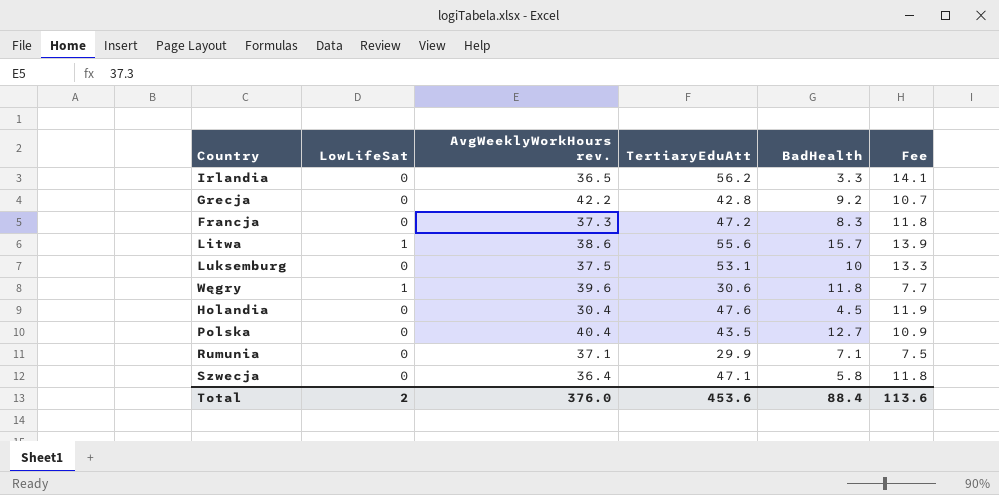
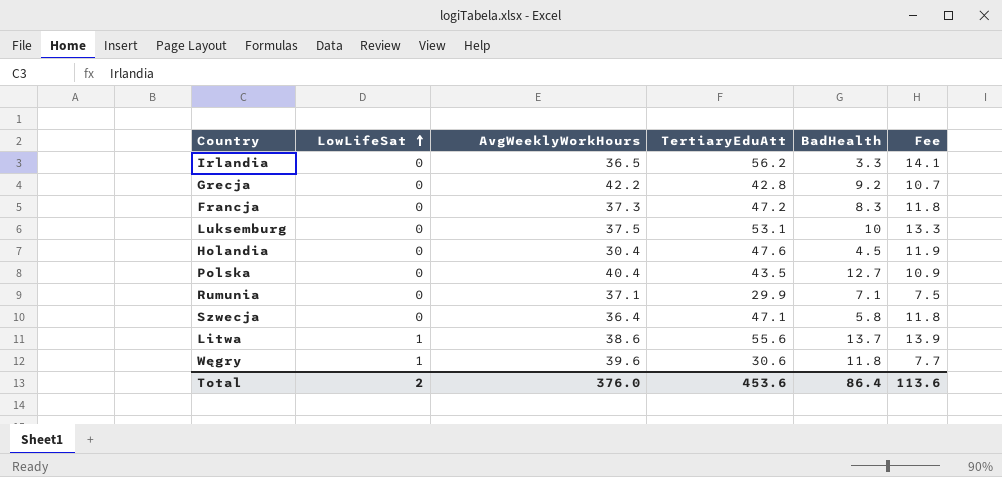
row order: none -> LowLifeSat ascending
column name: AvgWeeklyWorkHours rev. -> AvgWeeklyWorkHours
Litwa | BadHealth: 15.7 -> 13.7
Total | BadHealth: 88.4 -> 86.4

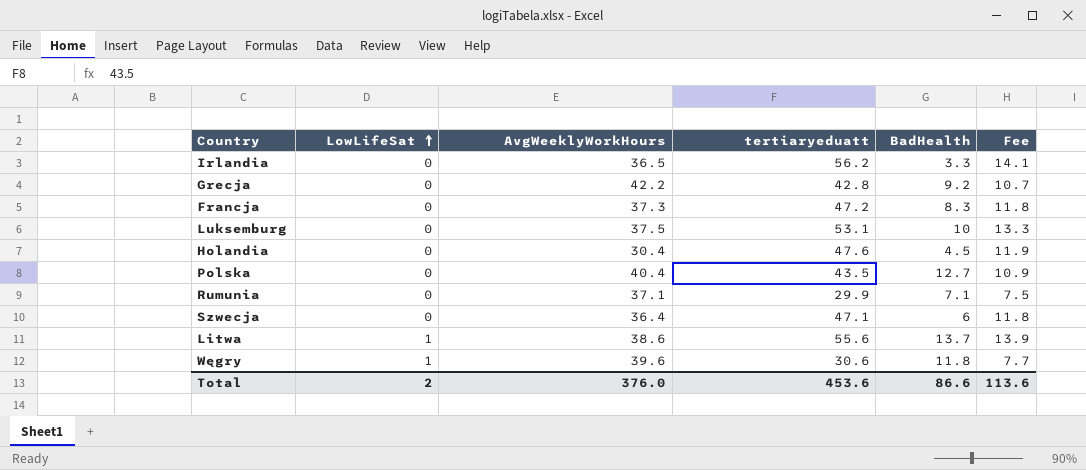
column name: TertiaryEduAtt -> tertiaryeduatt
Szwecja | BadHealth: 5.8 -> 6
Total | BadHealth: 86.4 -> 86.6

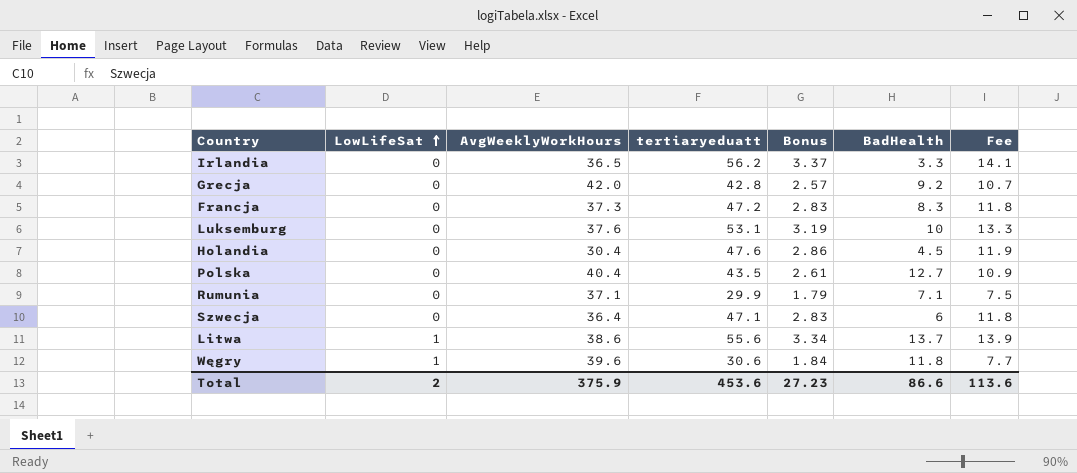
column Bonus | formula: none -> [tertiaryeduatt] * 0.06
Grecja | AvgWeeklyWorkHours: 42.2 -> 42.0
Luksemburg | AvgWeeklyWorkHours: 37.5 -> 37.6
Total | AvgWeeklyWorkHours: 376.0 -> 375.9

